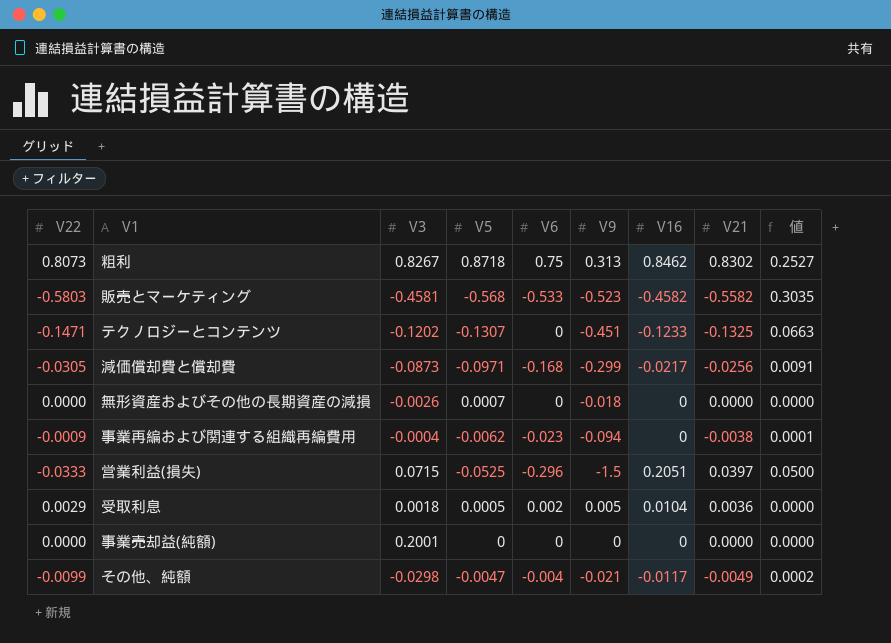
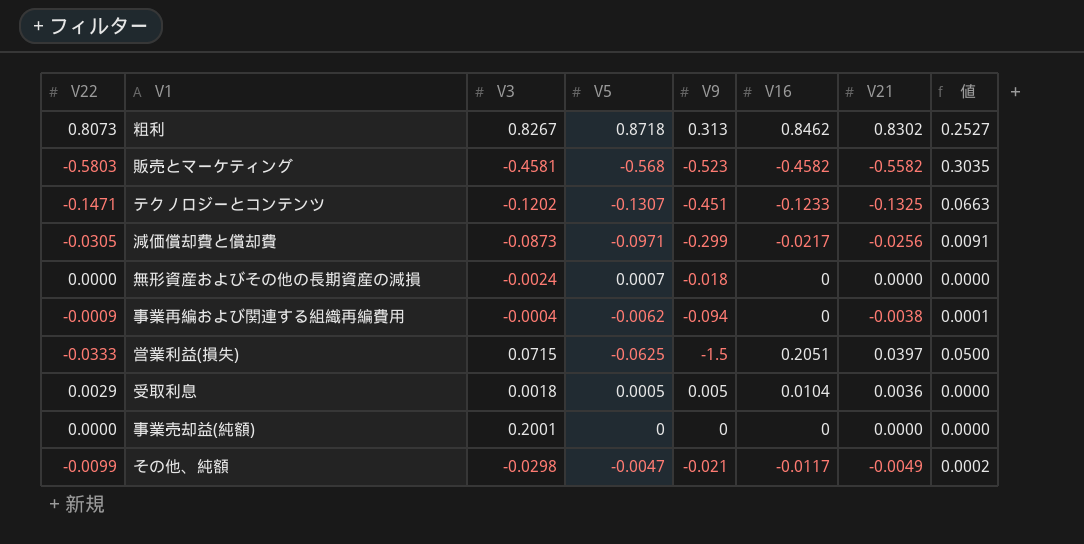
column V6 | position: 5 -> none
無形資産およびその他の長期資産の減損 | V3: -0.0026 -> -0.0024
営業利益(損失) | V5: -0.0525 -> -0.0625

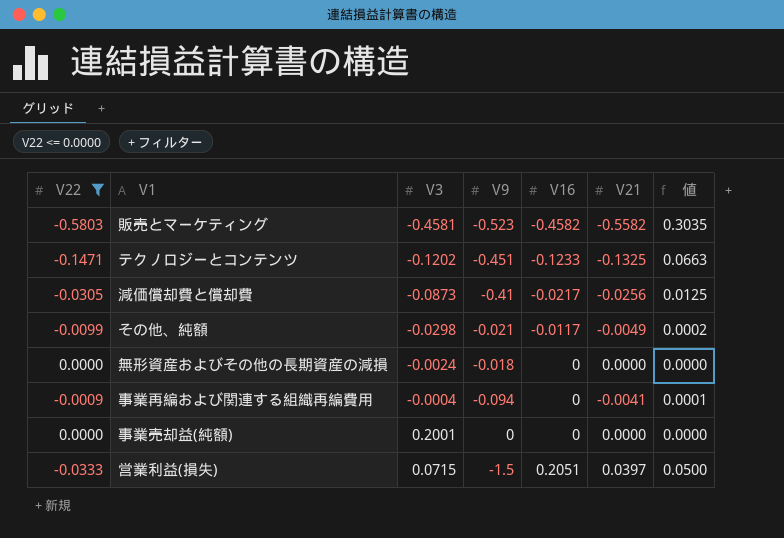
filter: none -> V22 <= 0.0000
row order: none -> V16 ascending
column V5 | position: 4 -> none
減価償却費と償却費 | V9: -0.299 -> -0.41
減価償却費と償却費 | 値: 0.0091 -> 0.0125
事業再編および関連する組織再編費用 | V21: -0.0038 -> -0.0041

